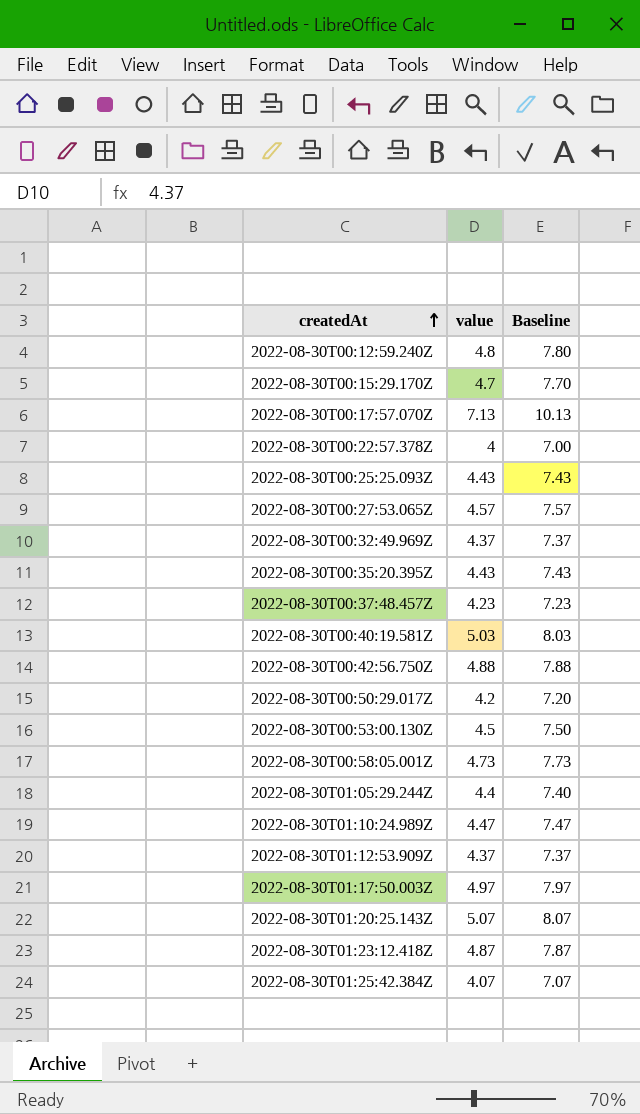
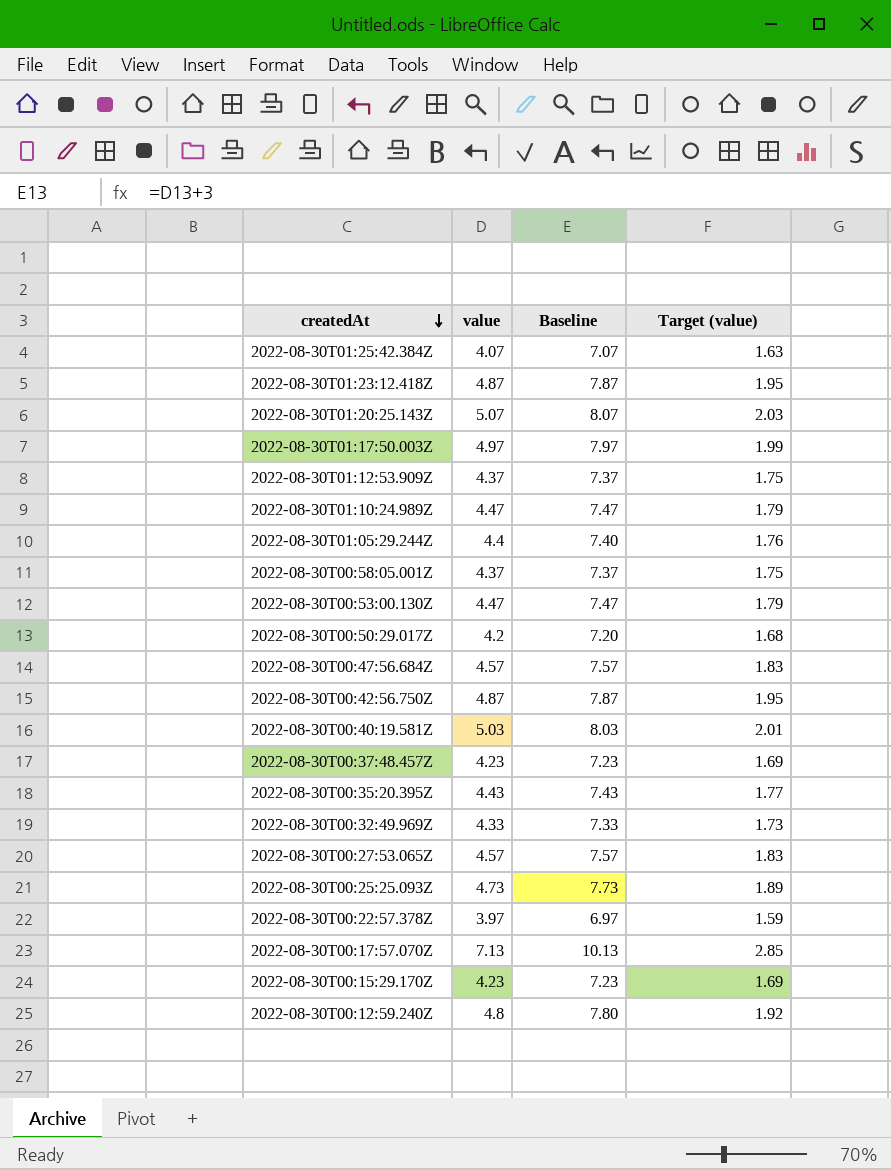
row order: createdAt ascending -> createdAt descending
column Target (value) | formula: none -> [value] * 0.4
2022-08-30T00:58:05.001Z | value: 4.73 -> 4.37
2022-08-30T00:58:05.001Z | Baseline: 7.73 -> 7.37
2022-08-30T00:53:00.130Z | value: 4.5 -> 4.47
2022-08-30T00:53:00.130Z | Baseline: 7.50 -> 7.47
row 2022-08-30T00:47:56.684Z: none -> 4.57 | 7.57 | 1.83
2022-08-30T00:42:56.750Z | value: 4.88 -> 4.87
2022-08-30T00:42:56.750Z | Baseline: 7.88 -> 7.87
2022-08-30T00:32:49.969Z | value: 4.37 -> 4.33
2022-08-30T00:32:49.969Z | Baseline: 7.37 -> 7.33
2022-08-30T00:25:25.093Z | value: 4.43 -> 4.73
2022-08-30T00:25:25.093Z | Baseline: 7.43 -> 7.73
2022-08-30T00:22:57.378Z | value: 4 -> 3.97
2022-08-30T00:22:57.378Z | Baseline: 7.00 -> 6.97
2022-08-30T00:15:29.170Z | value: 4.7 -> 4.23
2022-08-30T00:15:29.170Z | Baseline: 7.70 -> 7.23

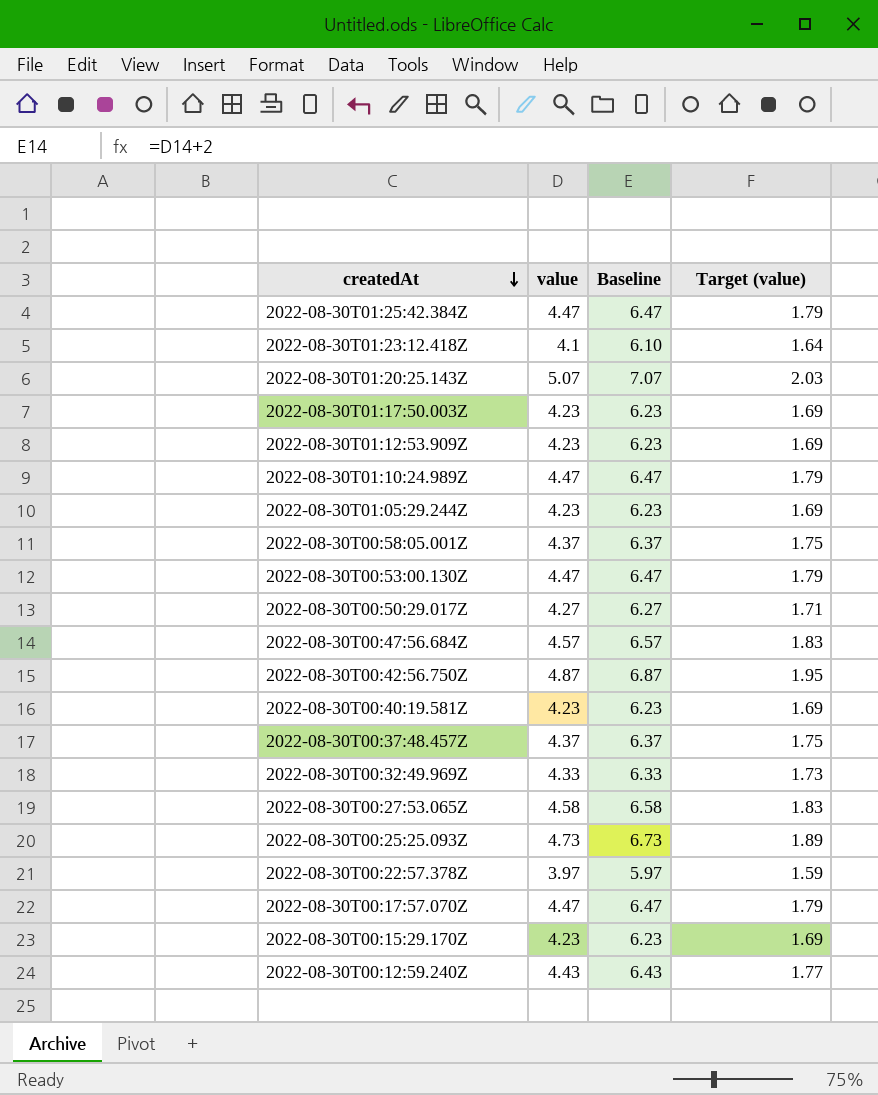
column Baseline | formula: [value] + 3 -> [value] + 2
row 2022-08-30T00:35:20.395Z: 4.43 | 7.43 | 1.77 -> none
2022-08-30T01:25:42.384Z | value: 4.07 -> 4.47
2022-08-30T01:25:42.384Z | Target (value): 1.63 -> 1.79
2022-08-30T01:23:12.418Z | value: 4.87 -> 4.1
2022-08-30T01:23:12.418Z | Target (value): 1.95 -> 1.64
2022-08-30T01:17:50.003Z | value: 4.97 -> 4.23
2022-08-30T01:17:50.003Z | Target (value): 1.99 -> 1.69
2022-08-30T01:12:53.909Z | value: 4.37 -> 4.23
2022-08-30T01:12:53.909Z | Target (value): 1.75 -> 1.69
2022-08-30T01:05:29.244Z | value: 4.4 -> 4.23
2022-08-30T01:05:29.244Z | Target (value): 1.76 -> 1.69
2022-08-30T00:50:29.017Z | value: 4.2 -> 4.27
2022-08-30T00:50:29.017Z | Target (value): 1.68 -> 1.71
2022-08-30T00:40:19.581Z | value: 5.03 -> 4.23
2022-08-30T00:40:19.581Z | Target (value): 2.01 -> 1.69
2022-08-30T00:37:48.457Z | value: 4.23 -> 4.37
2022-08-30T00:37:48.457Z | Target (value): 1.69 -> 1.75
2022-08-30T00:27:53.065Z | value: 4.57 -> 4.58
2022-08-30T00:17:57.070Z | value: 7.13 -> 4.47
2022-08-30T00:17:57.070Z | Target (value): 2.85 -> 1.79
2022-08-30T00:12:59.240Z | value: 4.8 -> 4.43
2022-08-30T00:12:59.240Z | Target (value): 1.92 -> 1.77

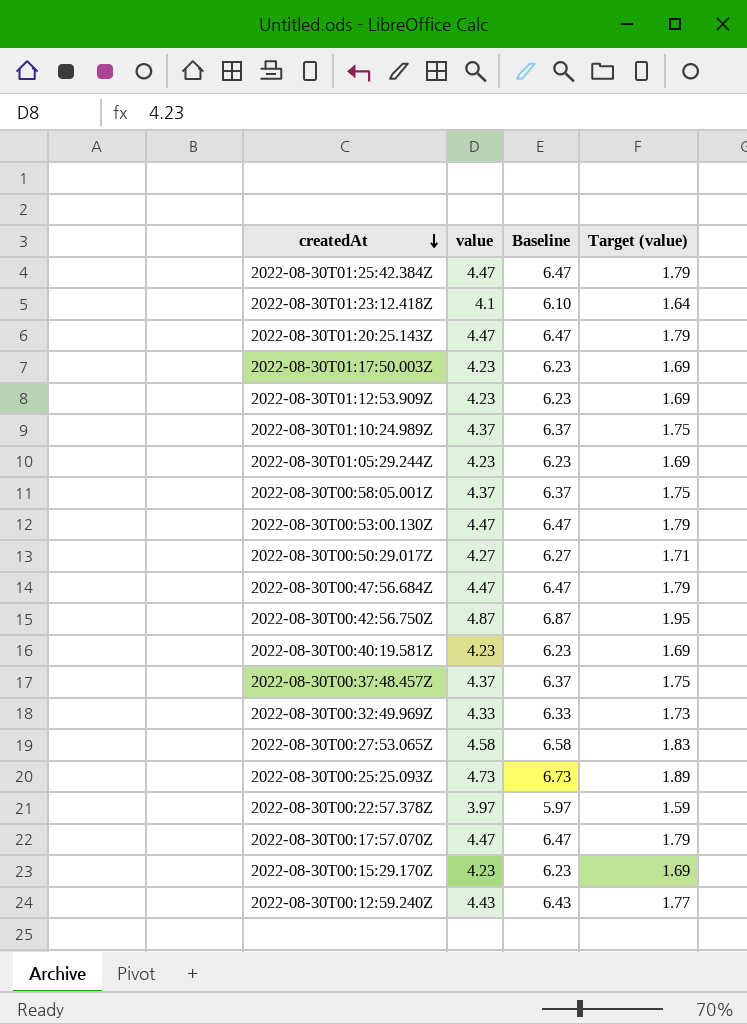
2022-08-30T01:20:25.143Z | value: 5.07 -> 4.47
2022-08-30T01:20:25.143Z | Baseline: 7.07 -> 6.47
2022-08-30T01:20:25.143Z | Target (value): 2.03 -> 1.79
2022-08-30T01:10:24.989Z | value: 4.47 -> 4.37
2022-08-30T01:10:24.989Z | Baseline: 6.47 -> 6.37
2022-08-30T01:10:24.989Z | Target (value): 1.79 -> 1.75
2022-08-30T00:47:56.684Z | value: 4.57 -> 4.47
2022-08-30T00:47:56.684Z | Baseline: 6.57 -> 6.47
2022-08-30T00:47:56.684Z | Target (value): 1.83 -> 1.79

